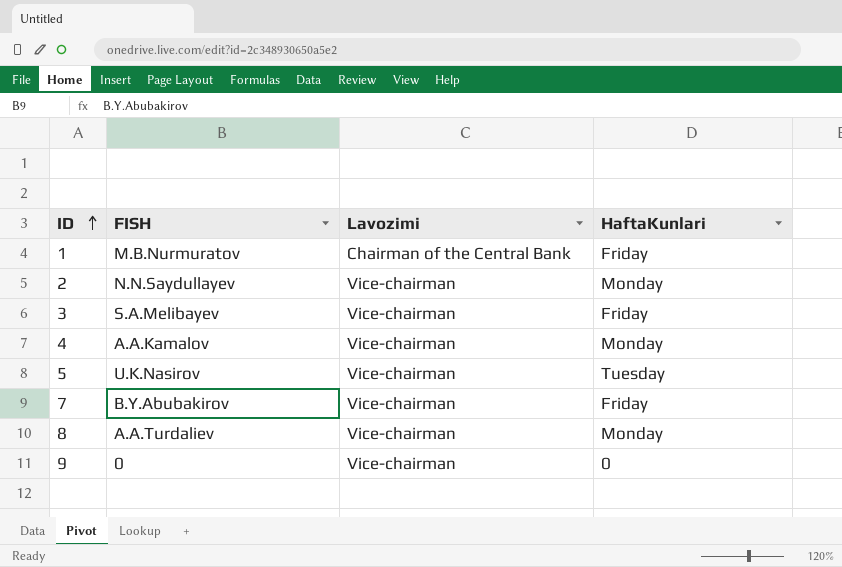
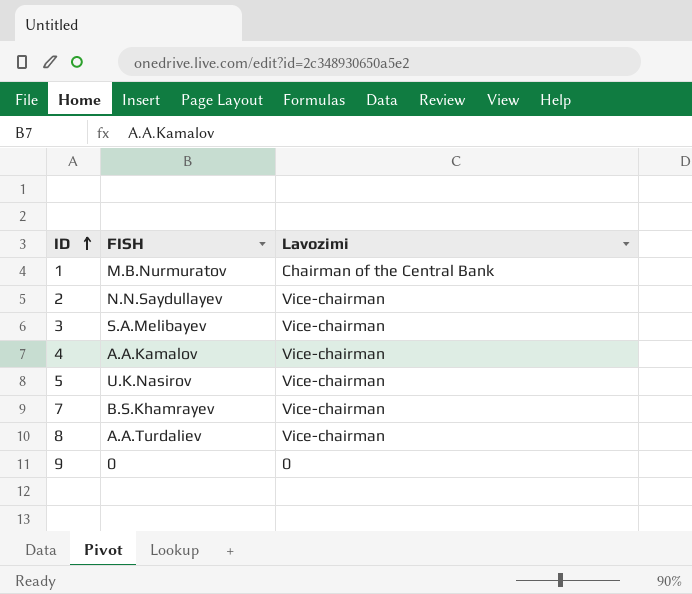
column HaftaKunlari | position: 4 -> none
7 | FISH: B.Y.Abubakirov -> B.S.Khamrayev
9 | Lavozimi: Vice-chairman -> 0

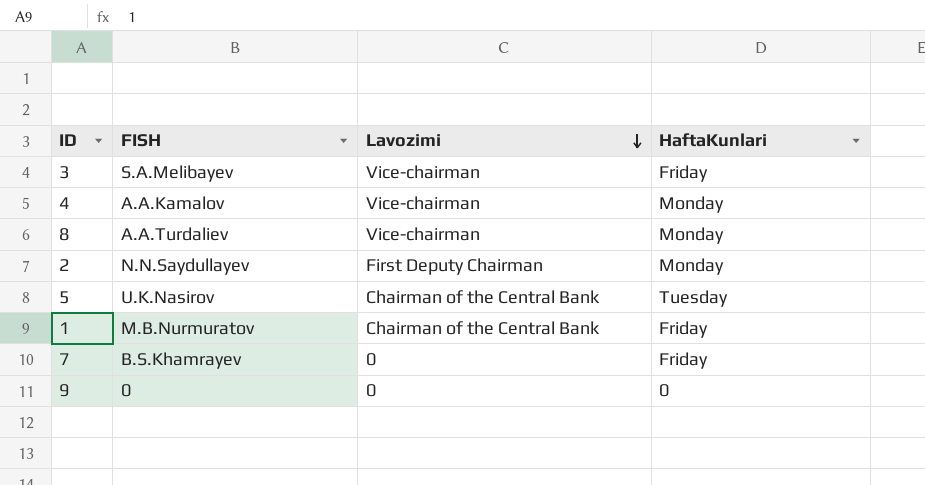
row order: ID ascending -> Lavozimi descending
column HaftaKunlari | position: none -> 4
2 | Lavozimi: Vice-chairman -> First Deputy Chairman
5 | Lavozimi: Vice-chairman -> Chairman of the Central Bank
7 | Lavozimi: Vice-chairman -> 0

